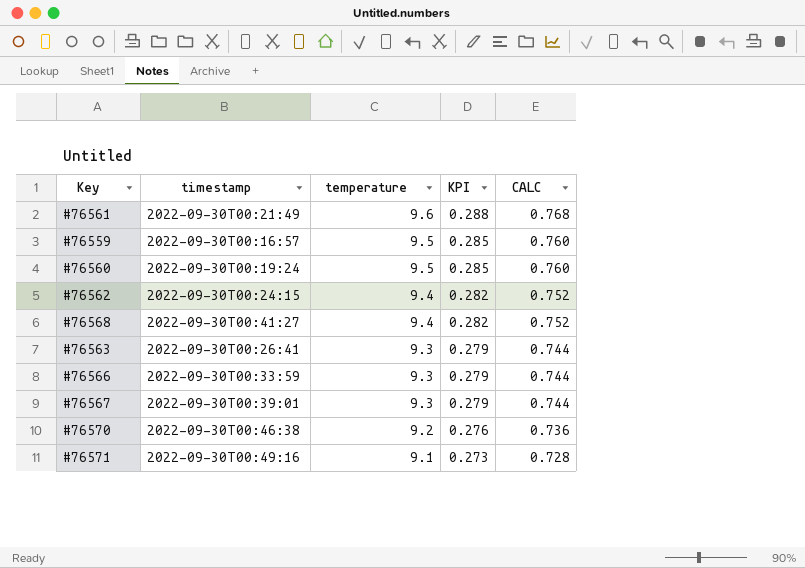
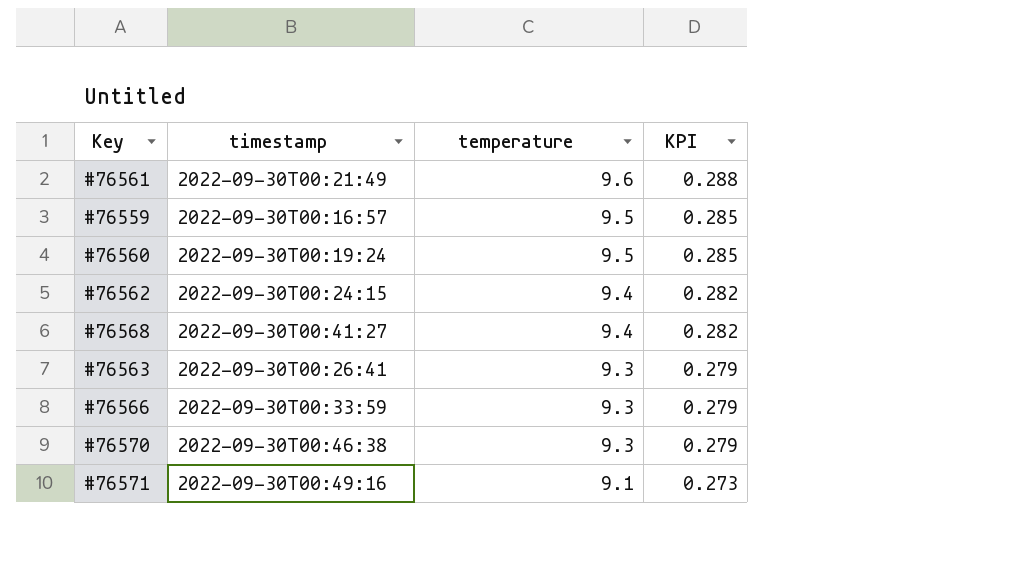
column CALC | formula: [temperature] * 0.08 -> none
row #76567: 2022-09-30T00:39:01 | 9.3 | 0.279 | 0.744 -> none
#76570 | temperature: 9.2 -> 9.3
#76570 | KPI: 0.276 -> 0.279

